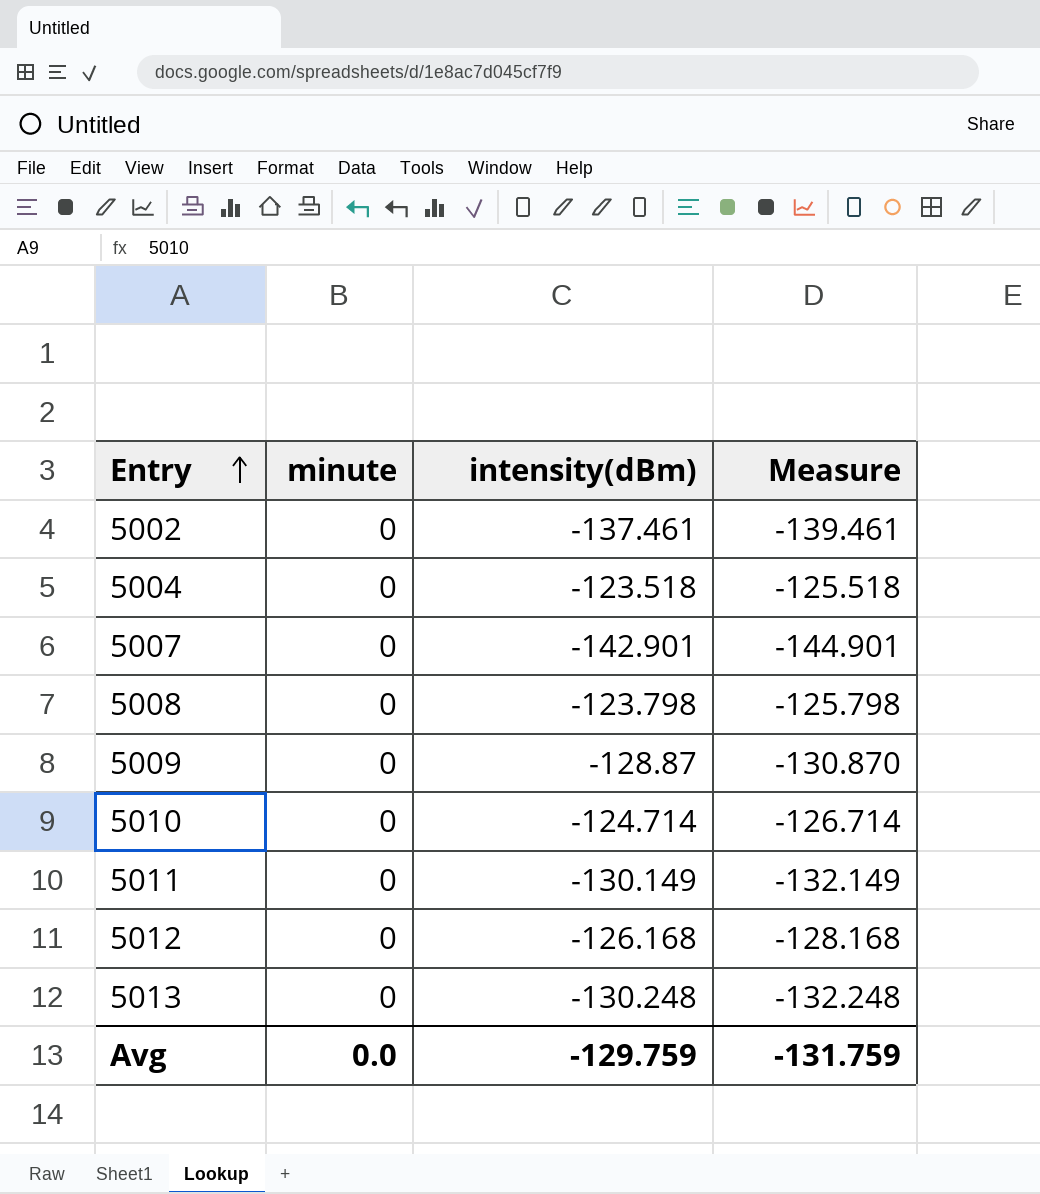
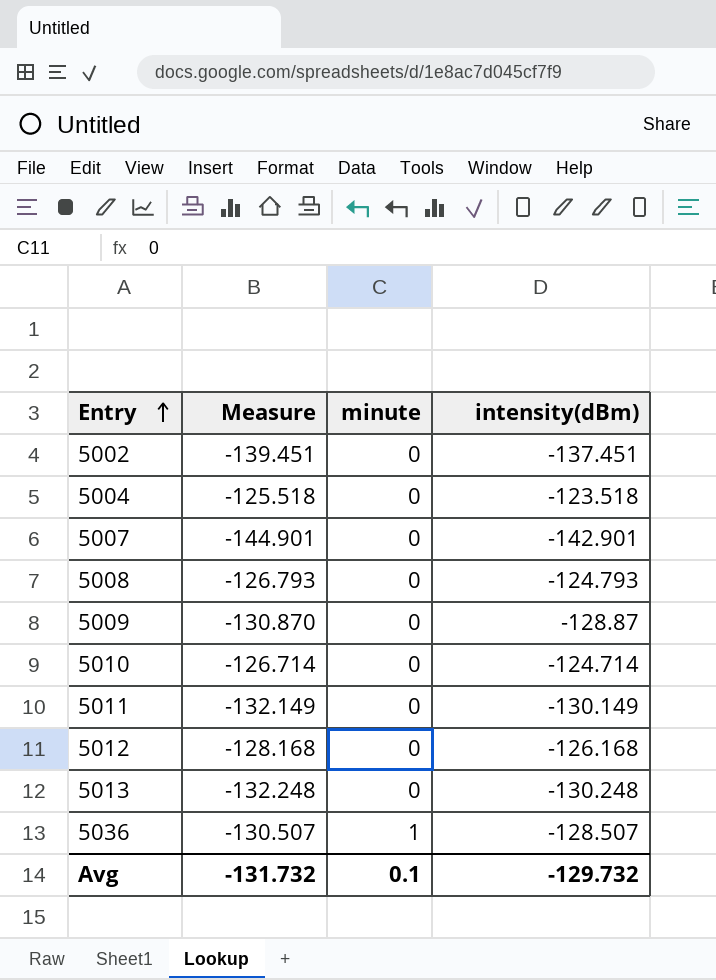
column Measure | position: 4 -> 2
5002 | Measure: -139.461 -> -139.451
5002 | intensity(dBm): -137.461 -> -137.451
5008 | Measure: -125.798 -> -126.793
5008 | intensity(dBm): -123.798 -> -124.793
row 5036: none -> -130.507 | 1 | -128.507
Avg | Measure: -131.759 -> -131.732
Avg | minute: 0.0 -> 0.1
Avg | intensity(dBm): -129.759 -> -129.732

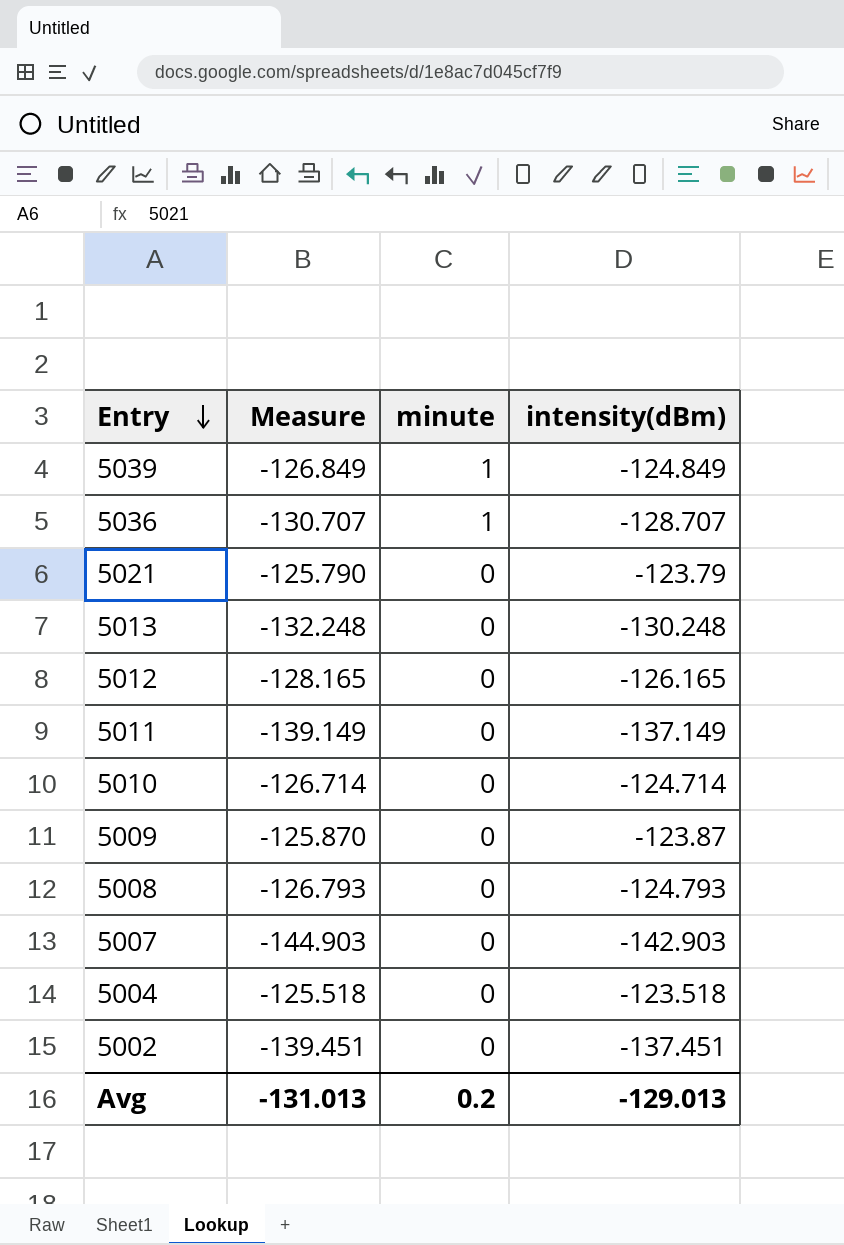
row order: Entry ascending -> Entry descending
row 5039: none -> -126.849 | 1 | -124.849
5036 | Measure: -130.507 -> -130.707
5036 | intensity(dBm): -128.507 -> -128.707
row 5021: none -> -125.790 | 0 | -123.79
5012 | Measure: -128.168 -> -128.165
5012 | intensity(dBm): -126.168 -> -126.165
5011 | Measure: -132.149 -> -139.149
5011 | intensity(dBm): -130.149 -> -137.149
5009 | Measure: -130.870 -> -125.870
5009 | intensity(dBm): -128.87 -> -123.87
5007 | Measure: -144.901 -> -144.903
5007 | intensity(dBm): -142.901 -> -142.903
Avg | Measure: -131.732 -> -131.013
Avg | minute: 0.1 -> 0.2
Avg | intensity(dBm): -129.732 -> -129.013

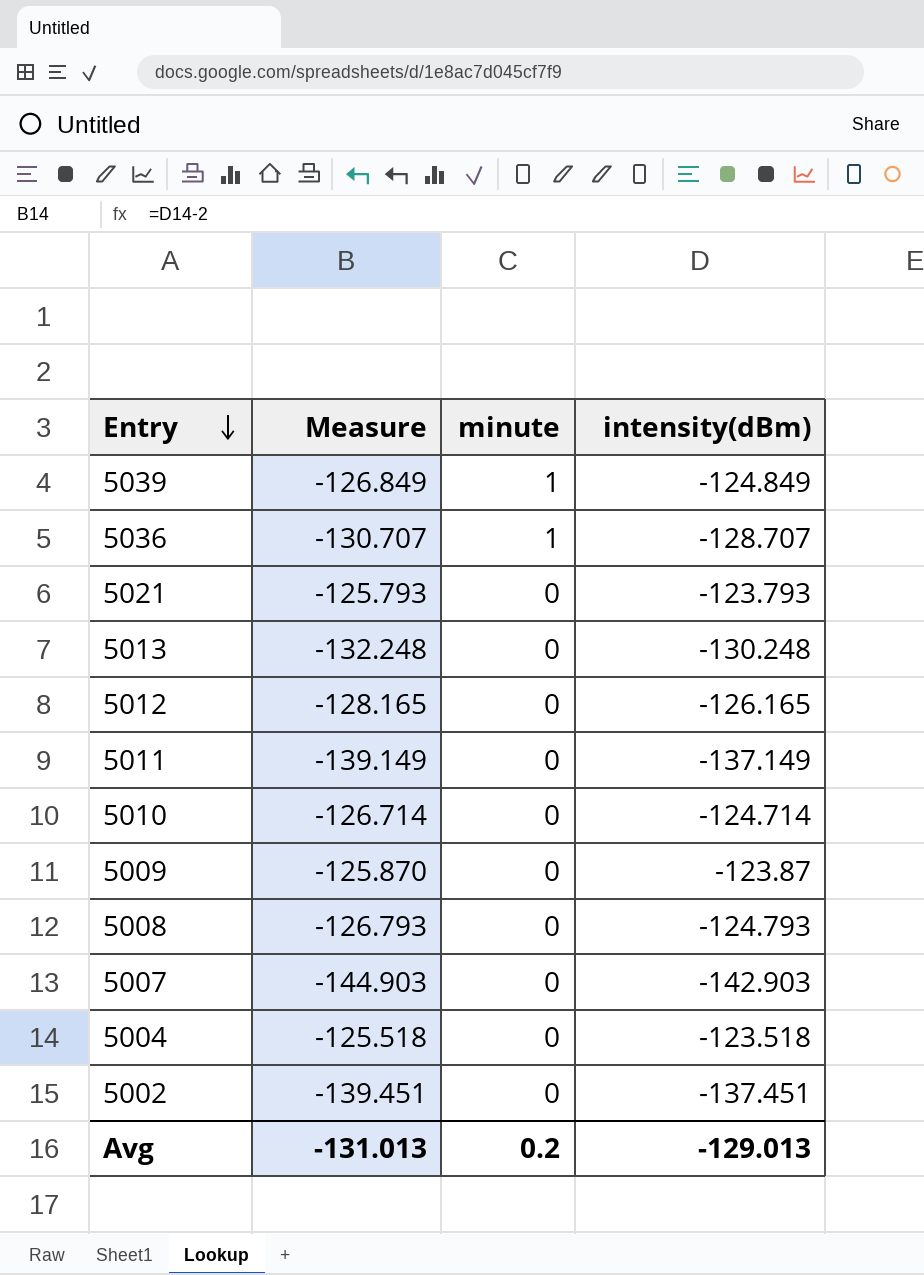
5021 | Measure: -125.790 -> -125.793
5021 | intensity(dBm): -123.79 -> -123.793

